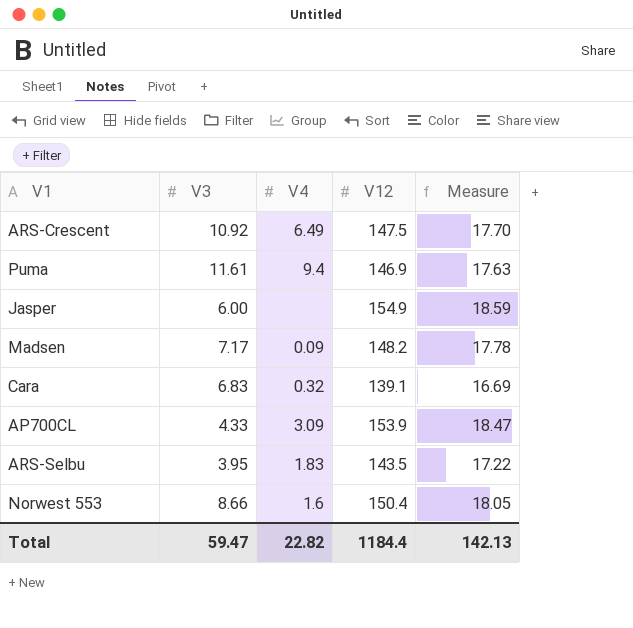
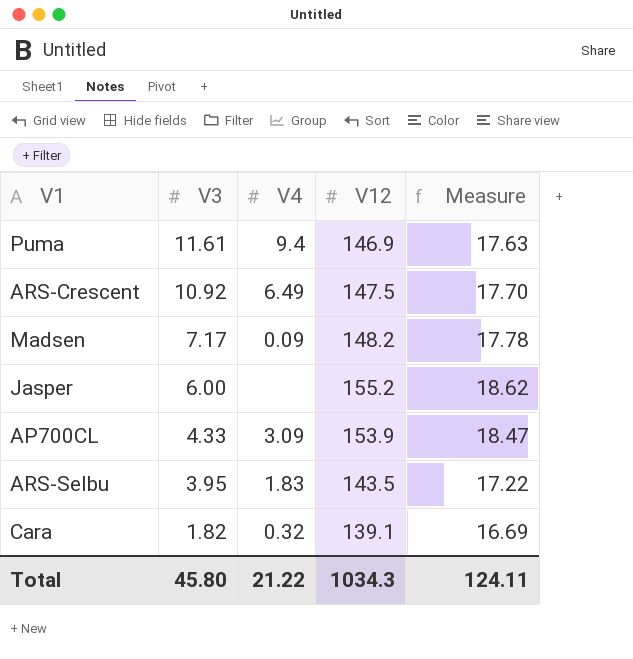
row order: none -> V3 descending
row Norwest 553: 8.66 | 1.6 | 150.4 | 18.05 -> none
Jasper | V12: 154.9 -> 155.2
Jasper | Measure: 18.59 -> 18.62
Cara | V3: 6.83 -> 1.82
Total | V3: 59.47 -> 45.80
Total | V4: 22.82 -> 21.22
Total | V12: 1184.4 -> 1034.3
Total | Measure: 142.13 -> 124.11

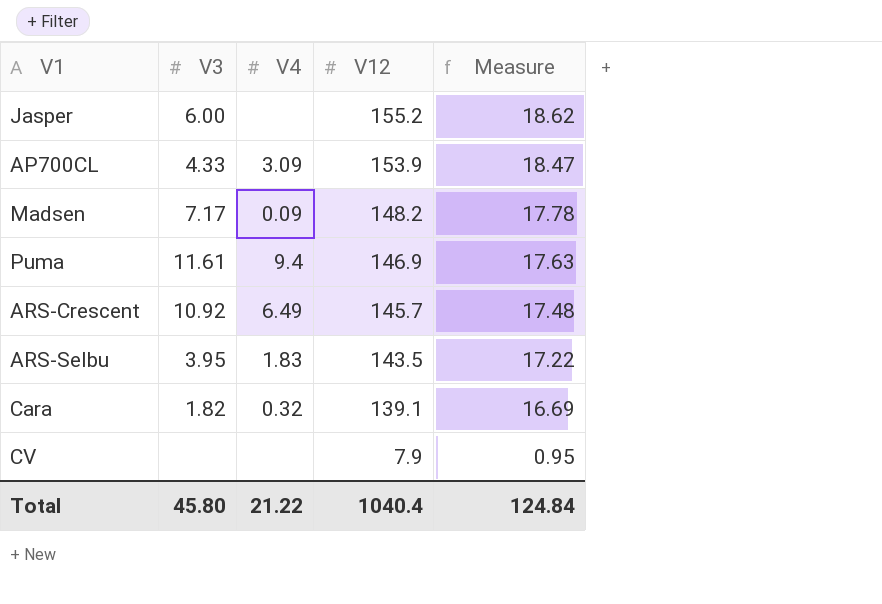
row order: V3 descending -> V12 descending
ARS-Crescent | V12: 147.5 -> 145.7
ARS-Crescent | Measure: 17.70 -> 17.48
row CV: none -> none | none | 7.9 | 0.95
Total | V12: 1034.3 -> 1040.4
Total | Measure: 124.11 -> 124.84

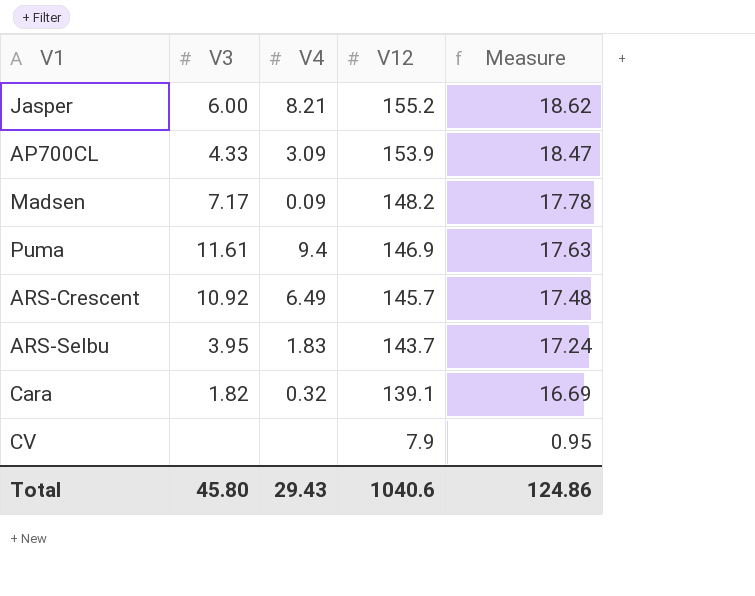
Jasper | V4: none -> 8.21
ARS-Selbu | V12: 143.5 -> 143.7
ARS-Selbu | Measure: 17.22 -> 17.24
Total | V4: 21.22 -> 29.43
Total | V12: 1040.4 -> 1040.6
Total | Measure: 124.84 -> 124.86

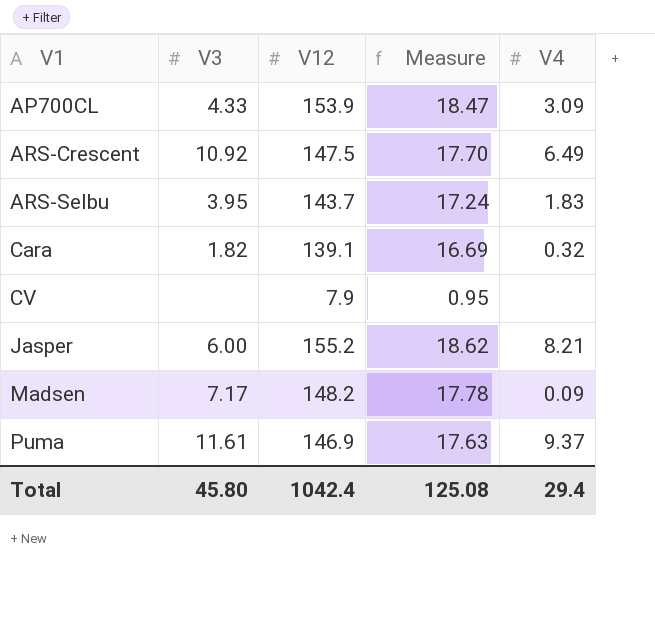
row order: V12 descending -> V1 ascending
column V4 | position: 3 -> 5
ARS-Crescent | V12: 145.7 -> 147.5
ARS-Crescent | Measure: 17.48 -> 17.70
Puma | V4: 9.4 -> 9.37
Total | V12: 1040.6 -> 1042.4
Total | Measure: 124.86 -> 125.08
Total | V4: 29.43 -> 29.4

